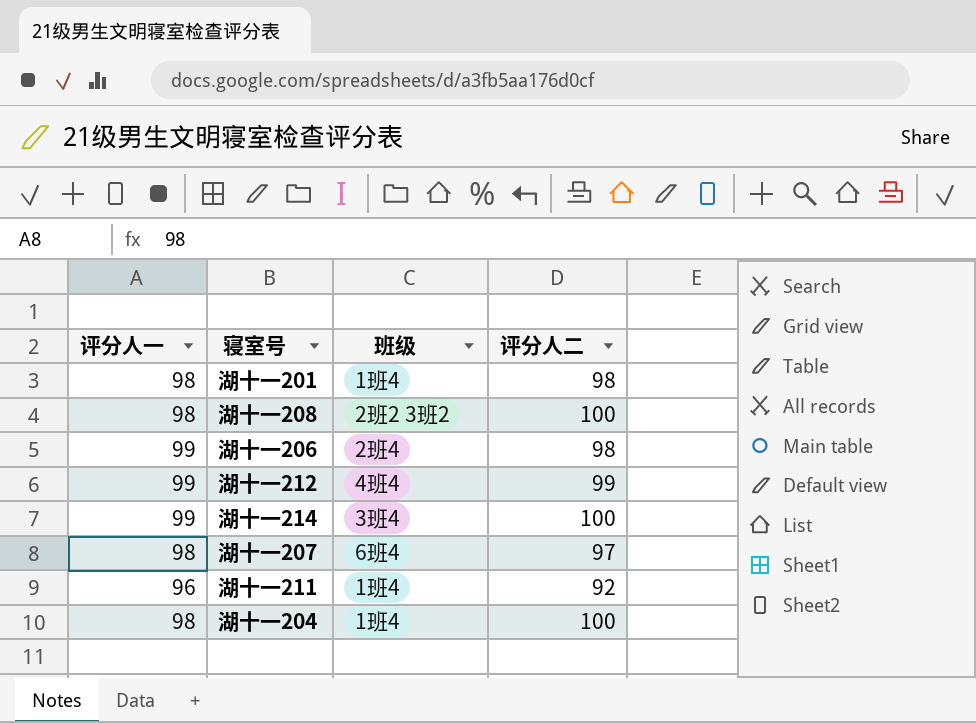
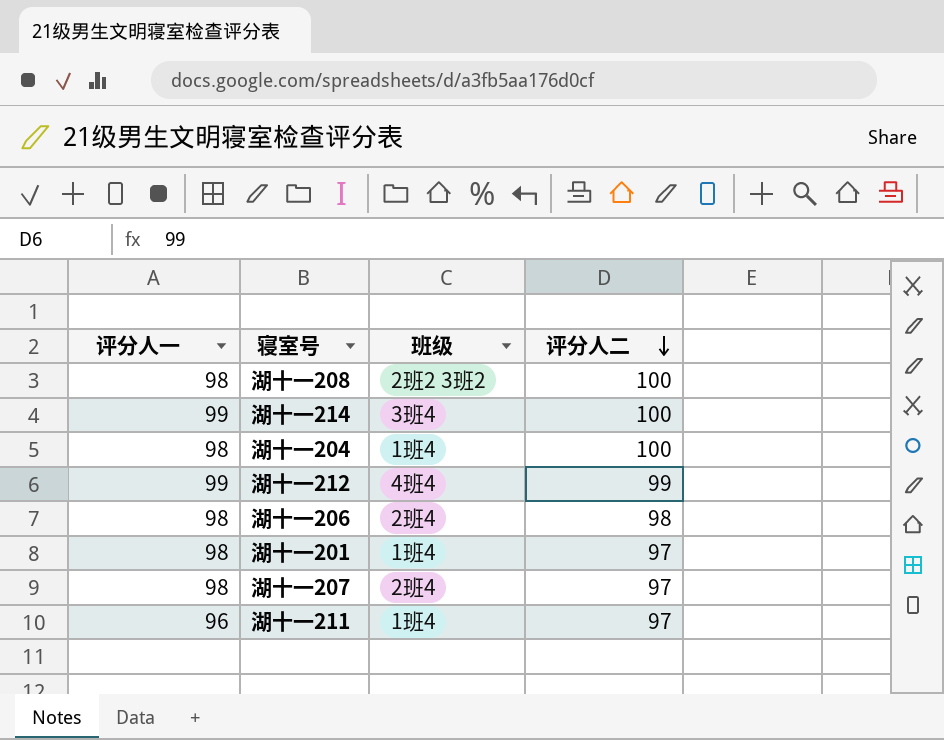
row order: none -> 评分人二 descending
湖十一206 | 评分人一: 99 -> 98
湖十一201 | 评分人二: 98 -> 97
湖十一207 | 班级: 6班4 -> 2班4
湖十一211 | 评分人二: 92 -> 97

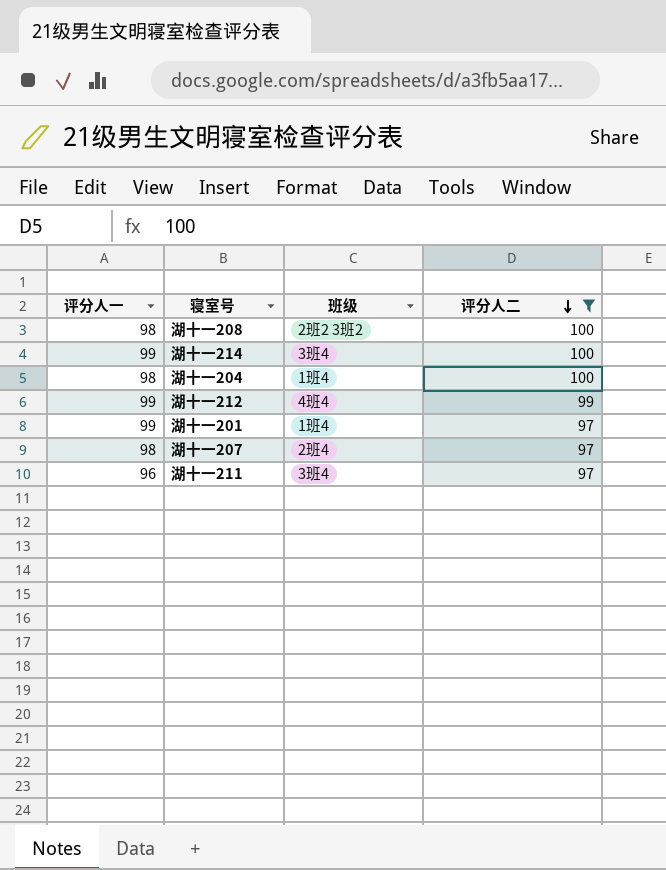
filter: none -> 评分人二 != 98
湖十一201 | 评分人一: 98 -> 99
湖十一211 | 班级: 1班4 -> 3班4

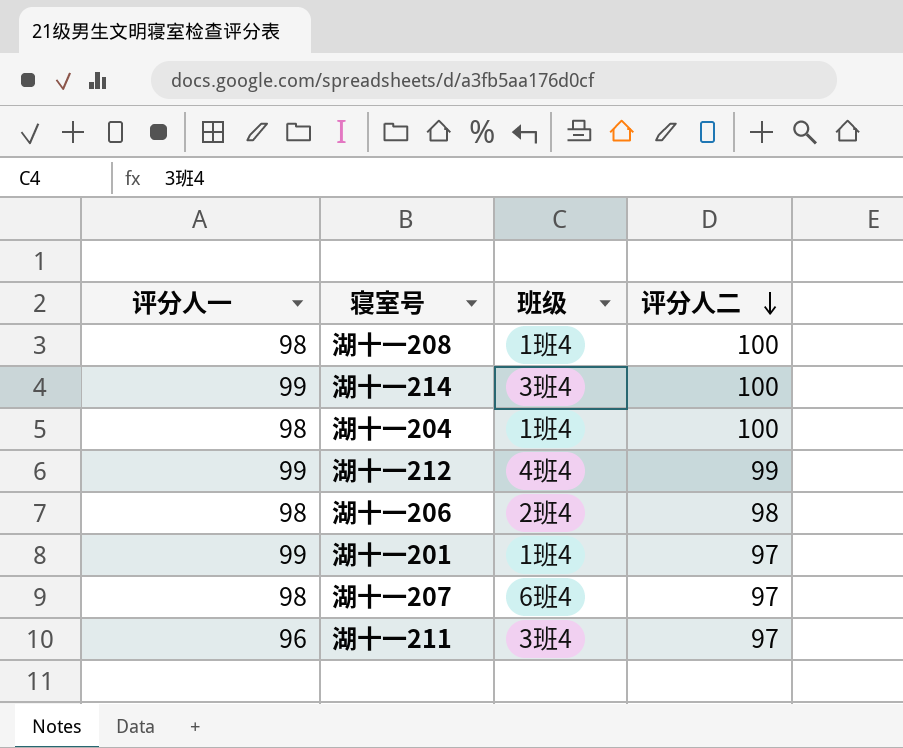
filter: 评分人二 != 98 -> none
湖十一208 | 班级: 2班2 3班2 -> 1班4
湖十一207 | 班级: 2班4 -> 6班4

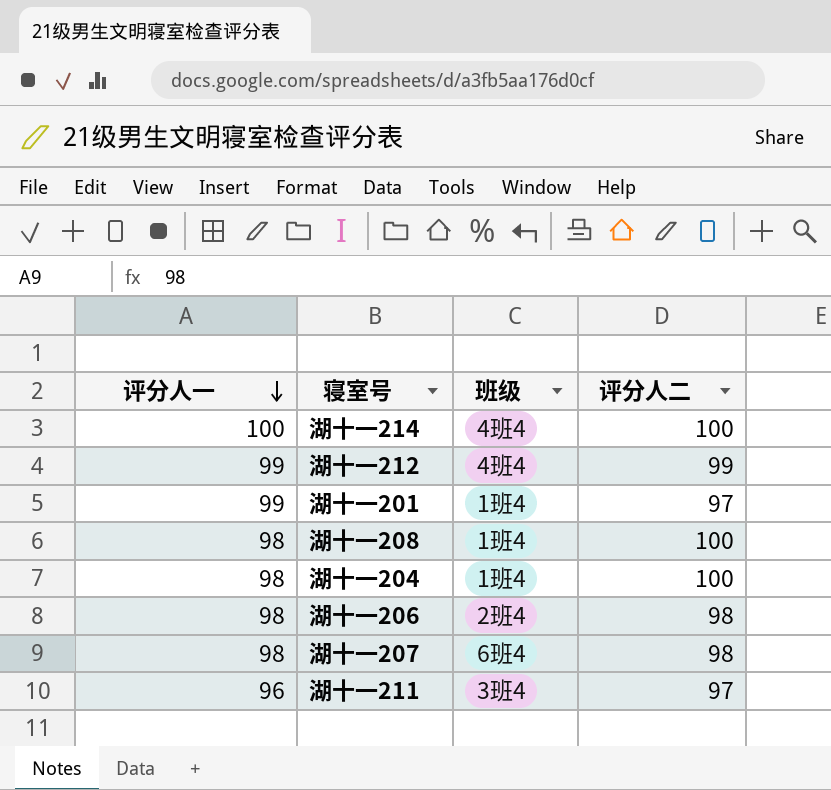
row order: 评分人二 descending -> 评分人一 descending
湖十一214 | 评分人一: 99 -> 100
湖十一214 | 班级: 3班4 -> 4班4
湖十一207 | 评分人二: 97 -> 98

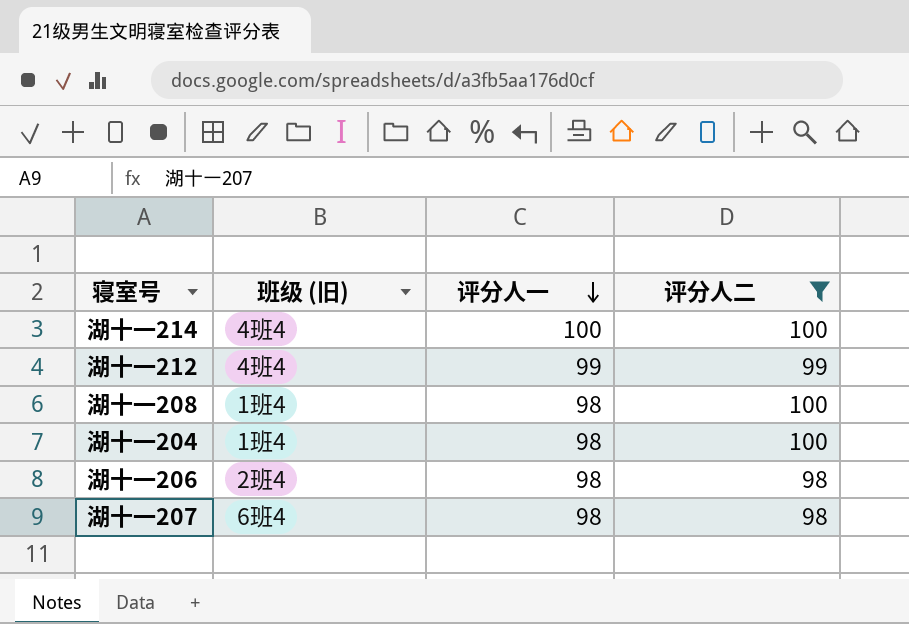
filter: none -> 评分人二 != 97
column name: 班级 -> 班级 (旧)
column 评分人一 | position: 1 -> 3

